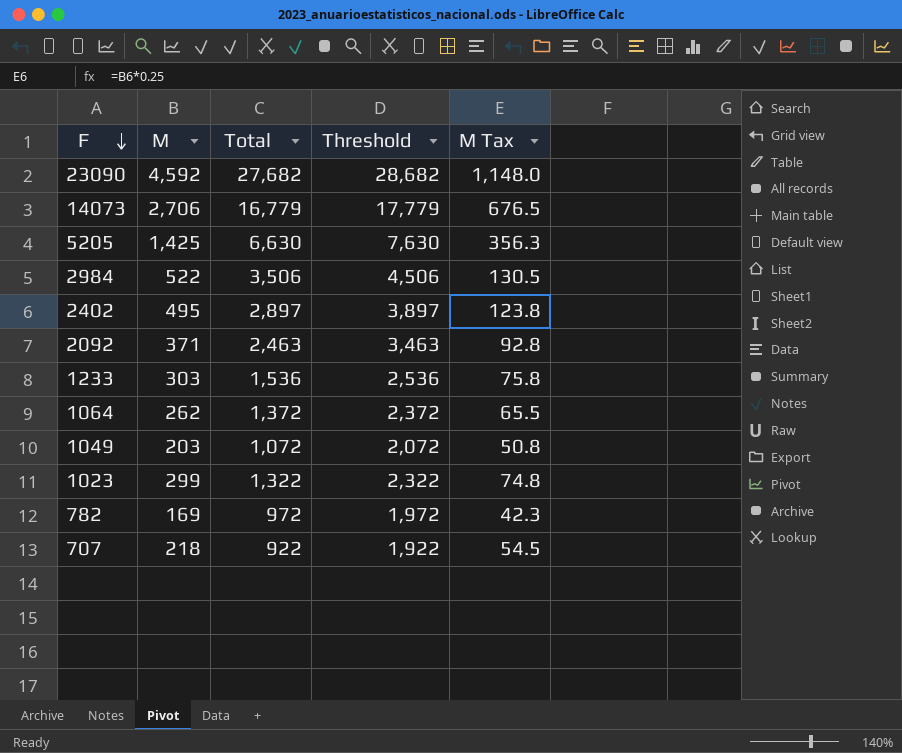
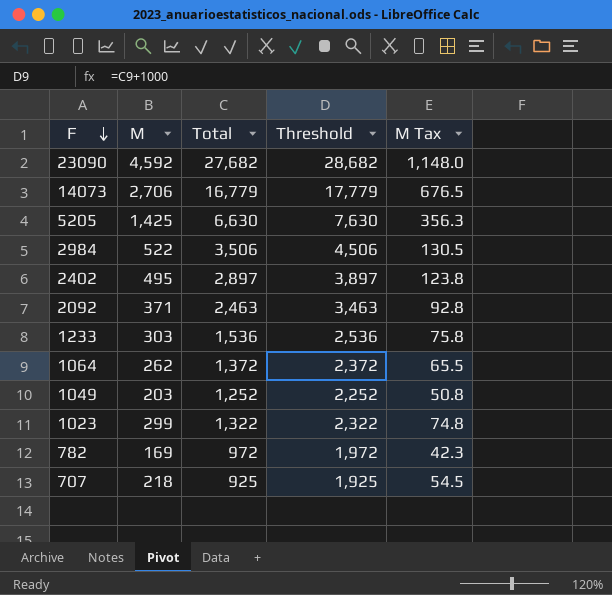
1049 | Total: 1,072 -> 1,252
1049 | Threshold: 2,072 -> 2,252
707 | Total: 922 -> 925
707 | Threshold: 1,922 -> 1,925

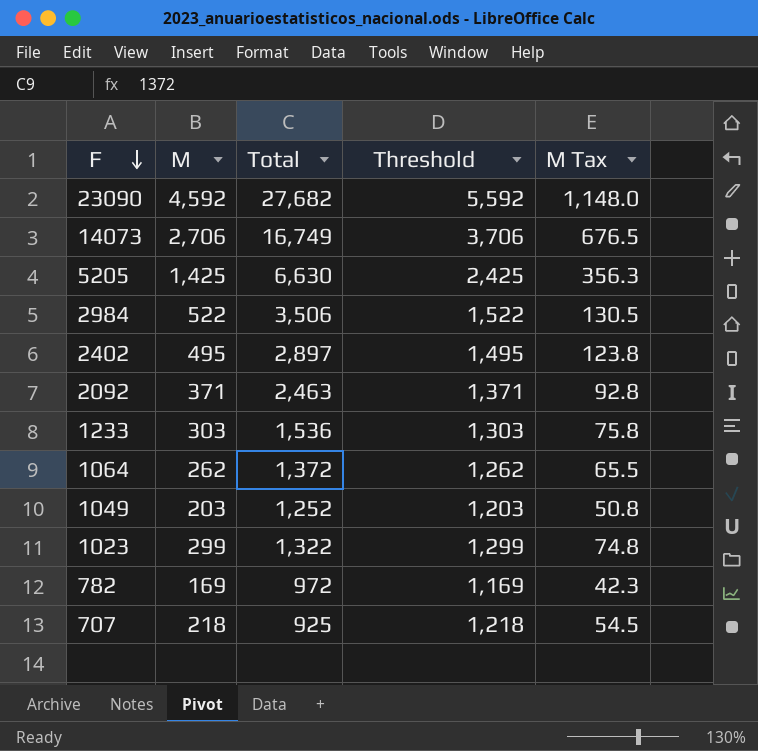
column Threshold | formula: [Total] + 1000 -> [M] + 1000
14073 | Total: 16,779 -> 16,749

